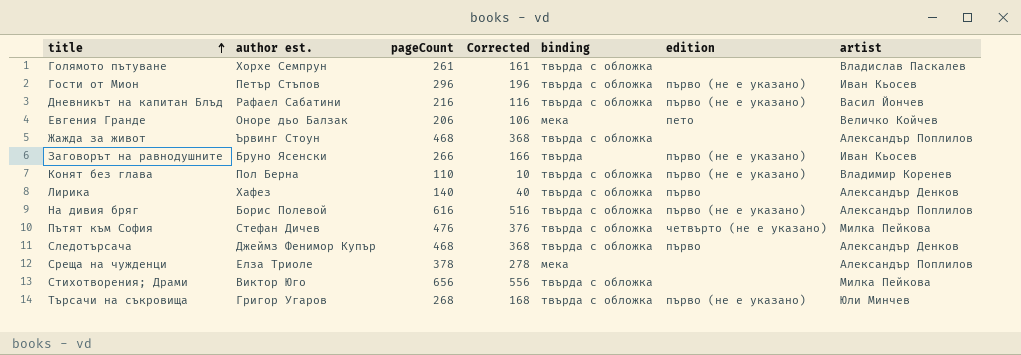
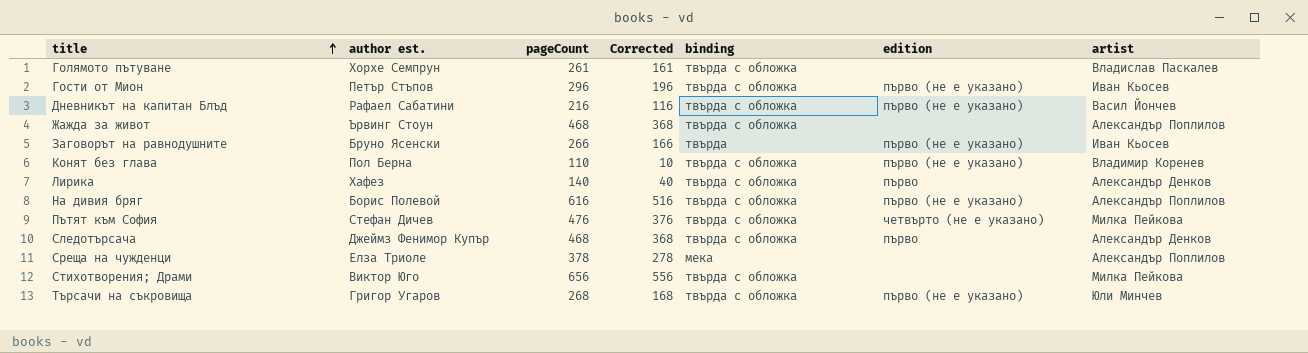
row Евгения Гранде: Оноре дьо Балзак | 206 | 106 | мека | пето | Величко Койчев -> none

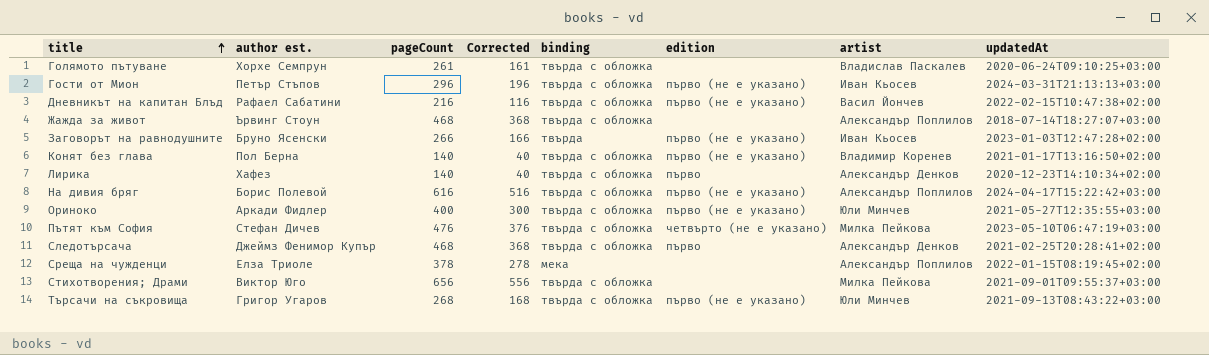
column updatedAt | position: none -> 8
Конят без глава | pageCount: 110 -> 140
Конят без глава | Corrected: 10 -> 40
row Ориноко: none -> Аркади Фидлер | 400 | 300 | твърда с обложка | първо (не е указано) | Юли Минчев | 2021-05-27T12:35:55+03:00

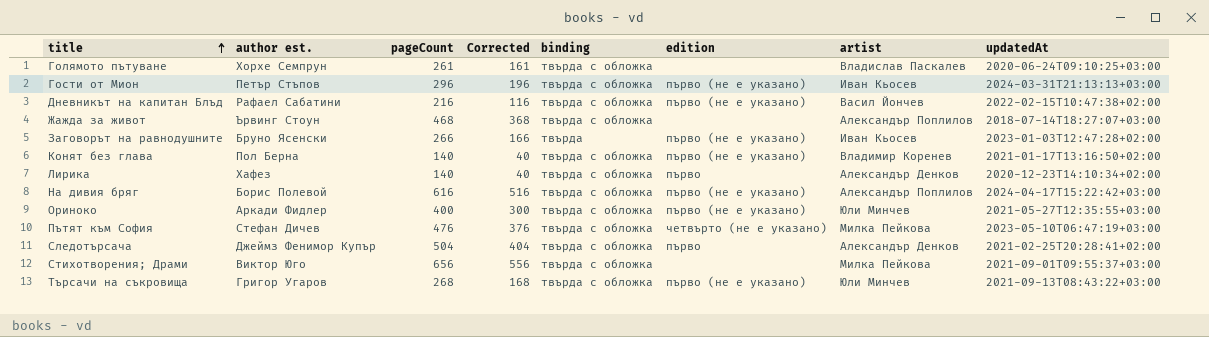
row Среща на чужденци: Елза Триоле | 378 | 278 | мека | none | Александър Поплилов | 2022-01-15T08:19:45+02:00 -> none
Следотърсача | pageCount: 468 -> 504
Следотърсача | Corrected: 368 -> 404

